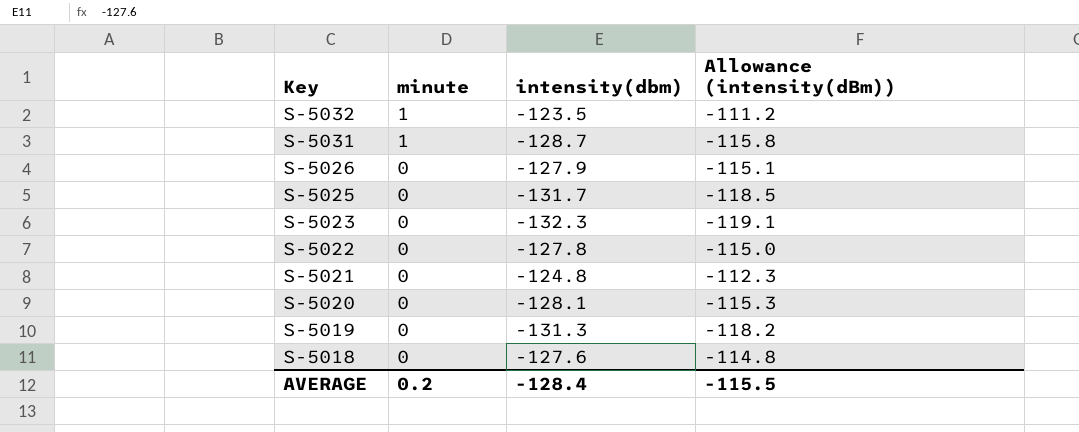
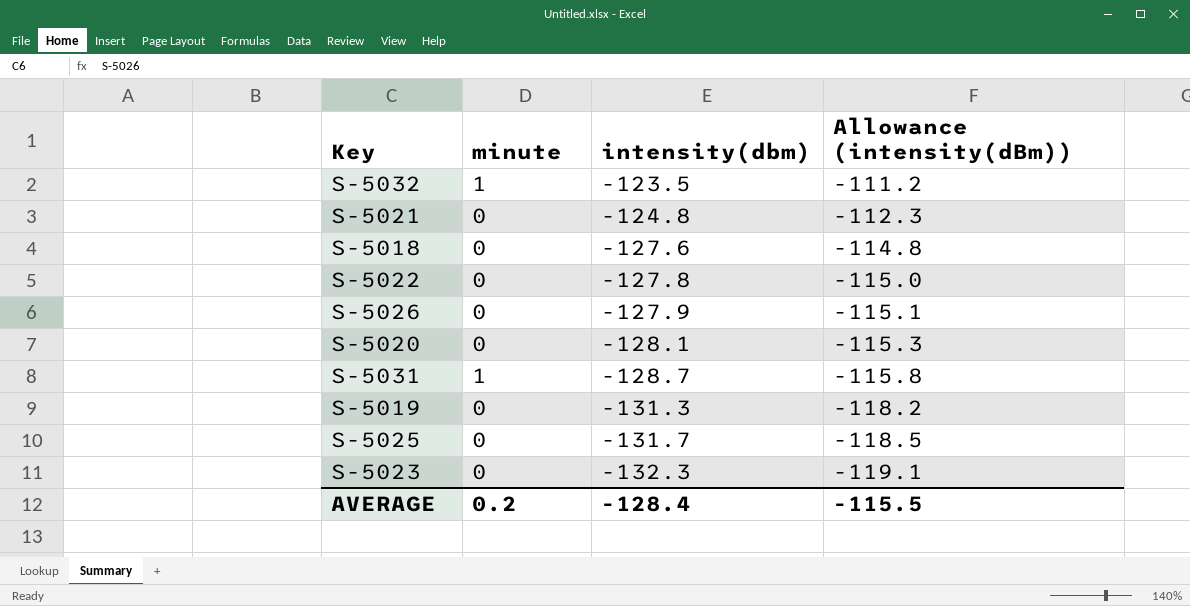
row order: Key descending -> intensity(dbm) descending

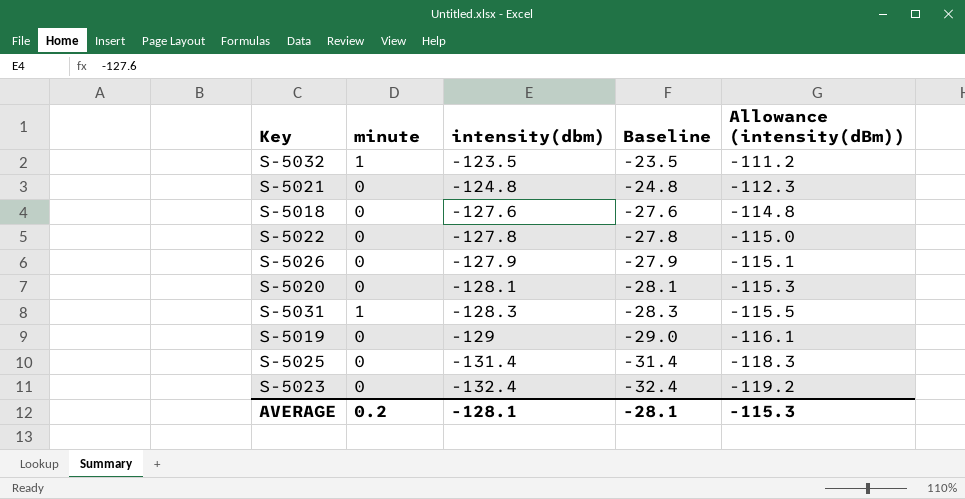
column Baseline | formula: none -> [intensity(dbm)] + 100
S-5031 | intensity(dbm): -128.7 -> -128.3
S-5031 | Allowance (intensity(dBm)): -115.8 -> -115.5
S-5019 | intensity(dbm): -131.3 -> -129
S-5019 | Allowance (intensity(dBm)): -118.2 -> -116.1
S-5025 | intensity(dbm): -131.7 -> -131.4
S-5025 | Allowance (intensity(dBm)): -118.5 -> -118.3
S-5023 | intensity(dbm): -132.3 -> -132.4
S-5023 | Allowance (intensity(dBm)): -119.1 -> -119.2
AVERAGE | intensity(dbm): -128.4 -> -128.1
AVERAGE | Allowance (intensity(dBm)): -115.5 -> -115.3

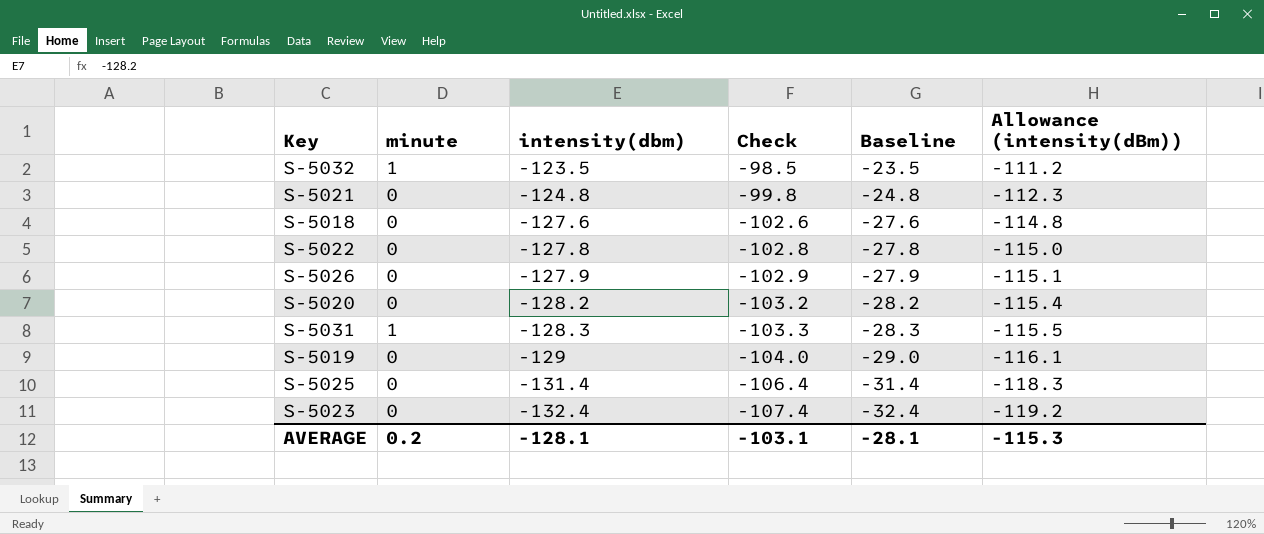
column Check | formula: none -> [intensity(dbm)] + 25
S-5020 | intensity(dbm): -128.1 -> -128.2
S-5020 | Baseline: -28.1 -> -28.2
S-5020 | Allowance (intensity(dBm)): -115.3 -> -115.4

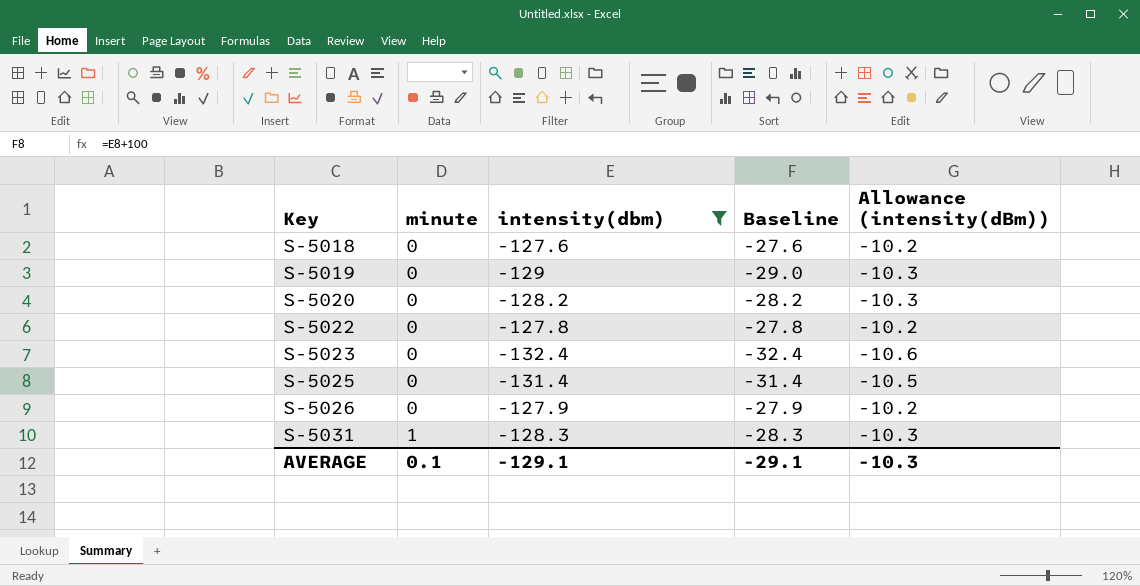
filter: none -> intensity(dbm) <= -127.6
row order: intensity(dbm) descending -> Key ascending
column Check | formula: [intensity(dbm)] + 25 -> none
column Allowance (intensity(dBm)) | formula: [intensity(dbm)] * 0.9 -> [intensity(dbm)] * 0.08
AVERAGE | minute: 0.2 -> 0.1
AVERAGE | intensity(dbm): -128.1 -> -129.1
AVERAGE | Baseline: -28.1 -> -29.1
AVERAGE | Allowance (intensity(dBm)): -115.3 -> -10.3

